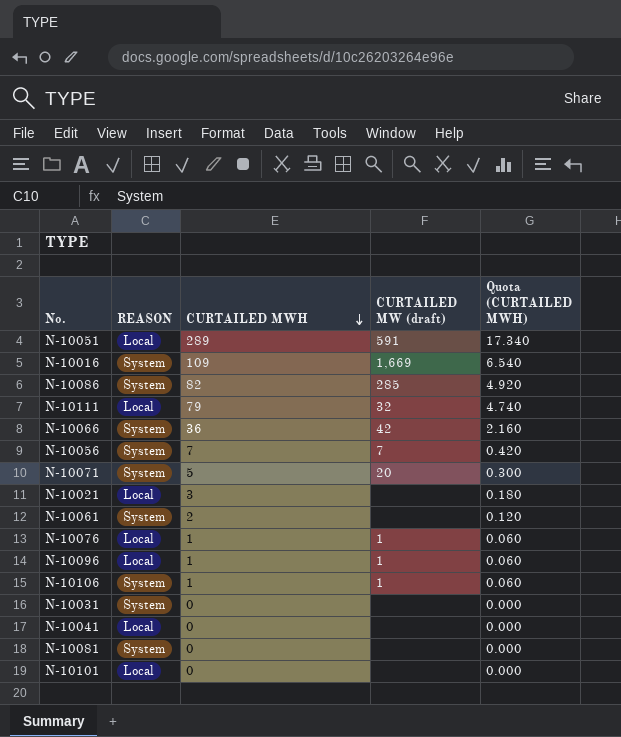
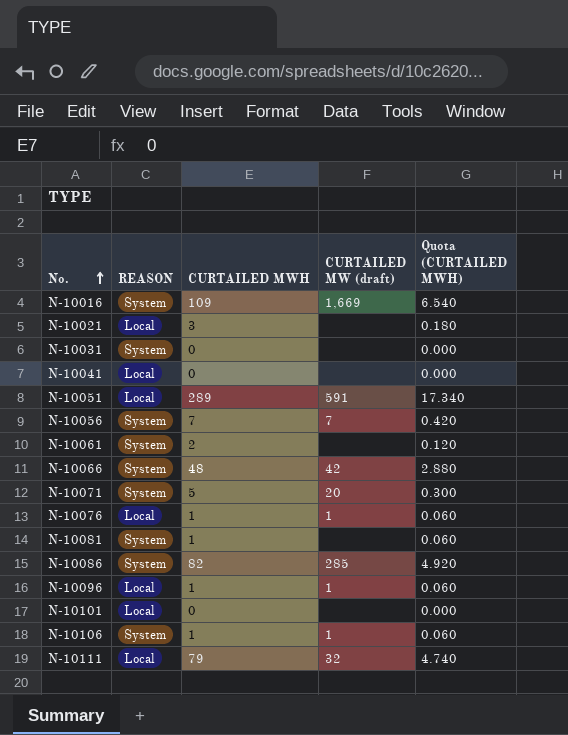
row order: CURTAILED MWH descending -> No. ascending
N-10066 | CURTAILED MWH: 36 -> 48
N-10066 | Quota (CURTAILED MWH): 2.160 -> 2.880
N-10081 | CURTAILED MWH: 0 -> 1
N-10081 | Quota (CURTAILED MWH): 0.000 -> 0.060

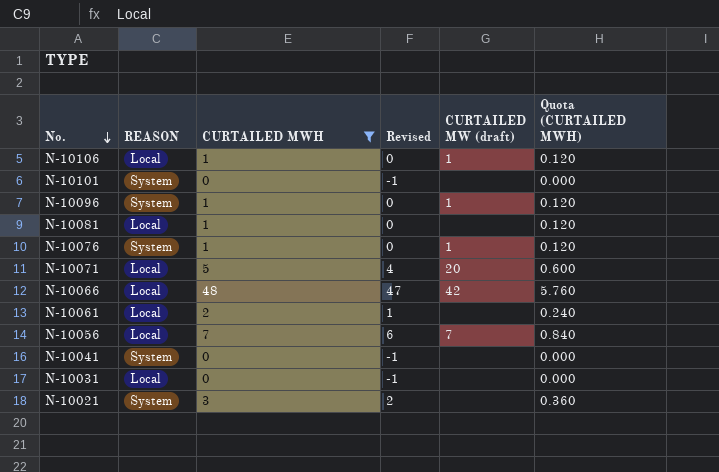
filter: none -> CURTAILED MWH <= 48
row order: No. ascending -> No. descending
column Revised | formula: none -> [CURTAILED MWH] - 1
column Quota (CURTAILED MWH) | formula: [CURTAILED MWH] * 0.06 -> [CURTAILED MWH] * 0.12
N-10106 | REASON: System -> Local
N-10101 | REASON: Local -> System
N-10096 | REASON: Local -> System
N-10081 | REASON: System -> Local
N-10076 | REASON: Local -> System
N-10071 | REASON: System -> Local
N-10066 | REASON: System -> Local
N-10061 | REASON: System -> Local
N-10056 | REASON: System -> Local
N-10041 | REASON: Local -> System
N-10031 | REASON: System -> Local
N-10021 | REASON: Local -> System

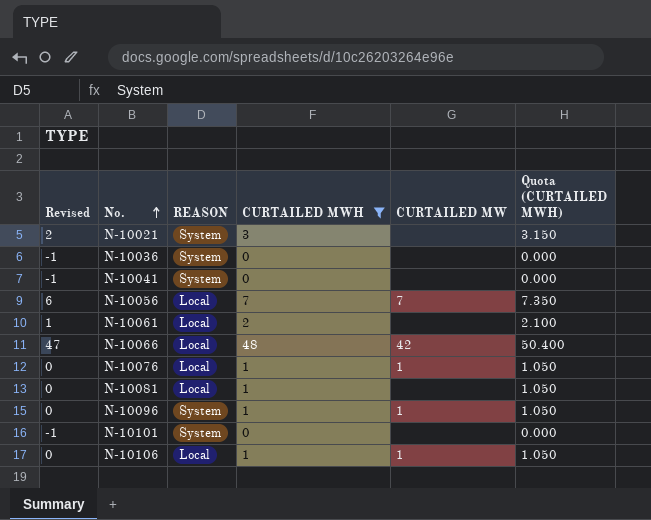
row order: No. descending -> No. ascending
column Revised | position: 4 -> 1
column name: CURTAILED MW (draft) -> CURTAILED MW
column Quota (CURTAILED MWH) | formula: [CURTAILED MWH] * 0.12 -> [CURTAILED MWH] * 1.05
row N-10071: Local | 5 | 4 | 20 | 0.600 -> none
row N-10031: Local | 0 | -1 | none | 0.000 -> none
row N-10036: none -> -1 | System | 0 | none | 0.000
N-10076 | REASON: System -> Local

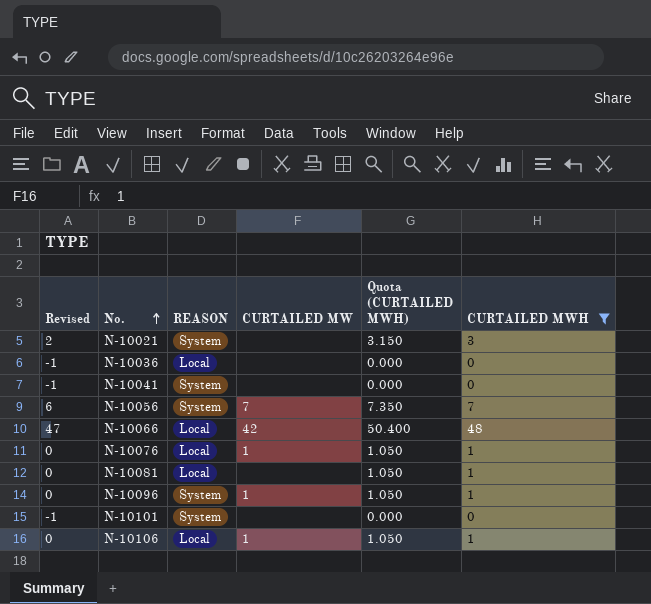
column CURTAILED MWH | position: 4 -> 6
row N-10061: 1 | Local | 2 | none | 2.100 -> none
N-10036 | REASON: System -> Local
N-10056 | REASON: Local -> System

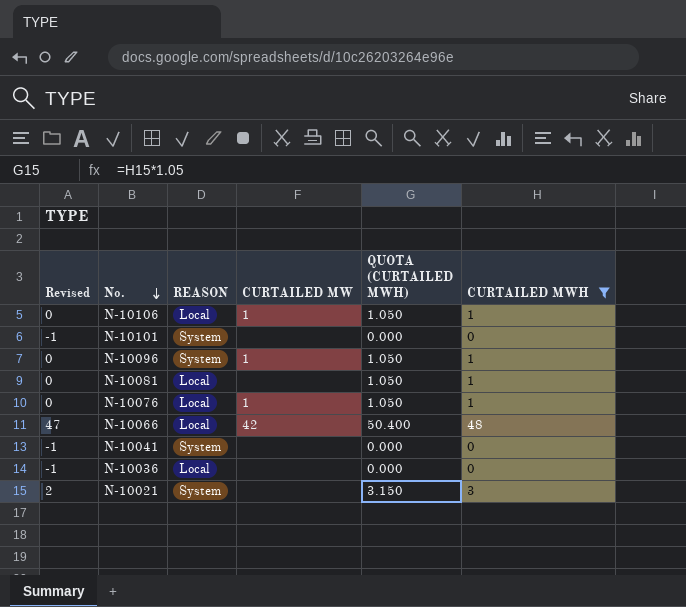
row order: No. ascending -> No. descending
column name: Quota (CURTAILED MWH) -> QUOTA (CURTAILED MWH)
row N-10056: 6 | System | 7 | 7.350 | 7 -> none

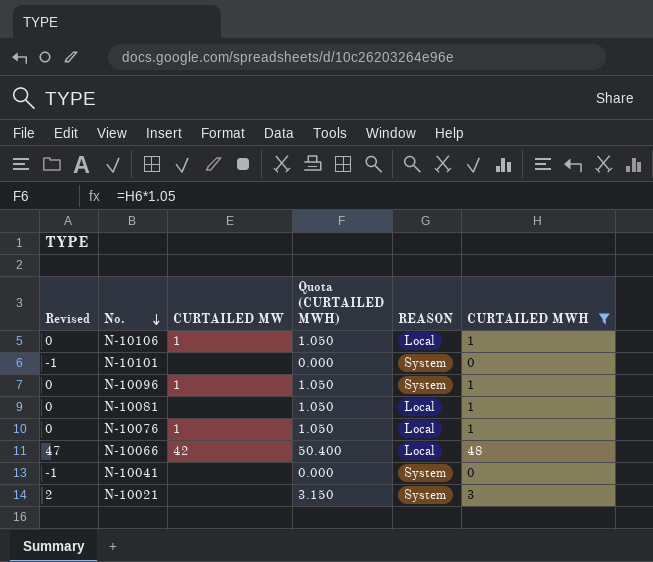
column name: QUOTA (CURTAILED MWH) -> Quota (CURTAILED MWH)
column REASON | position: 3 -> 5
row N-10036: -1 | Local | none | 0.000 | 0 -> none

